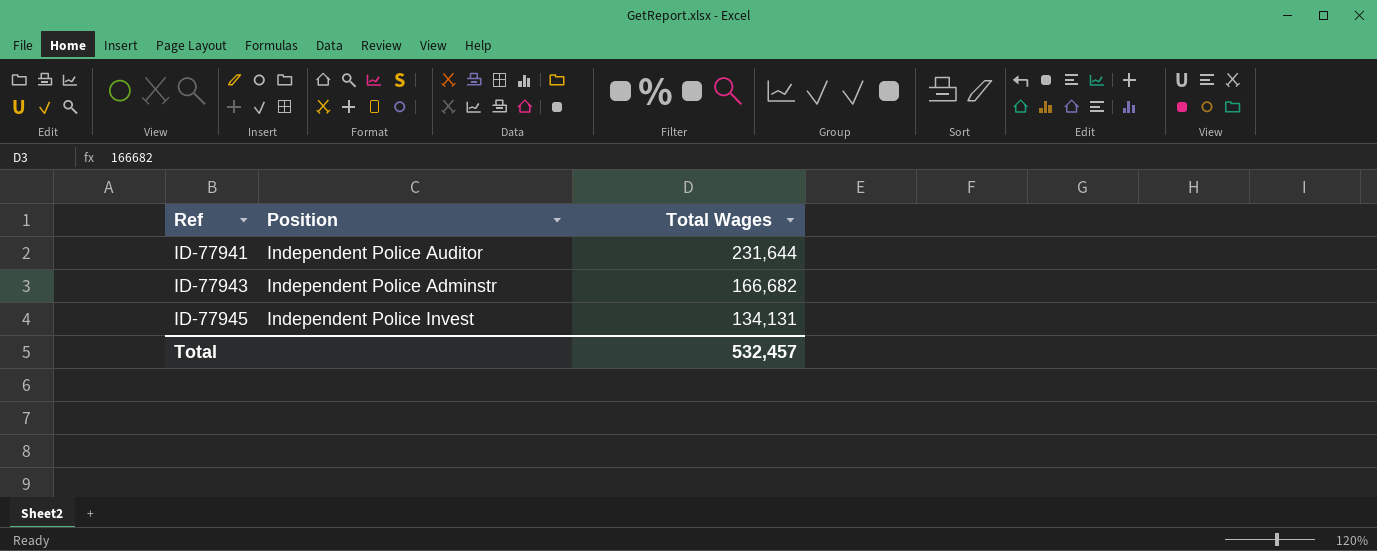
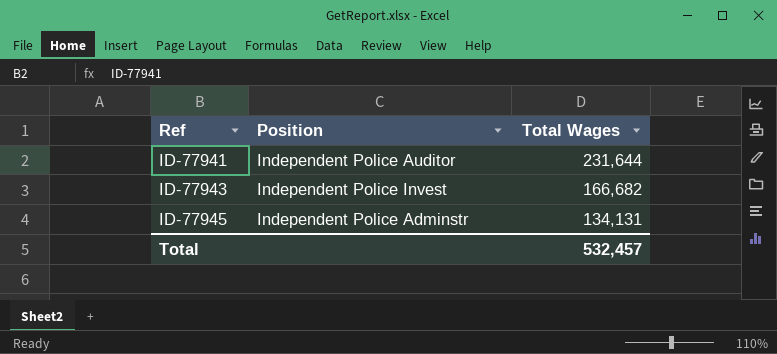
ID-77943 | Position: Independent Police Adminstr -> Independent Police Invest
ID-77945 | Position: Independent Police Invest -> Independent Police Adminstr

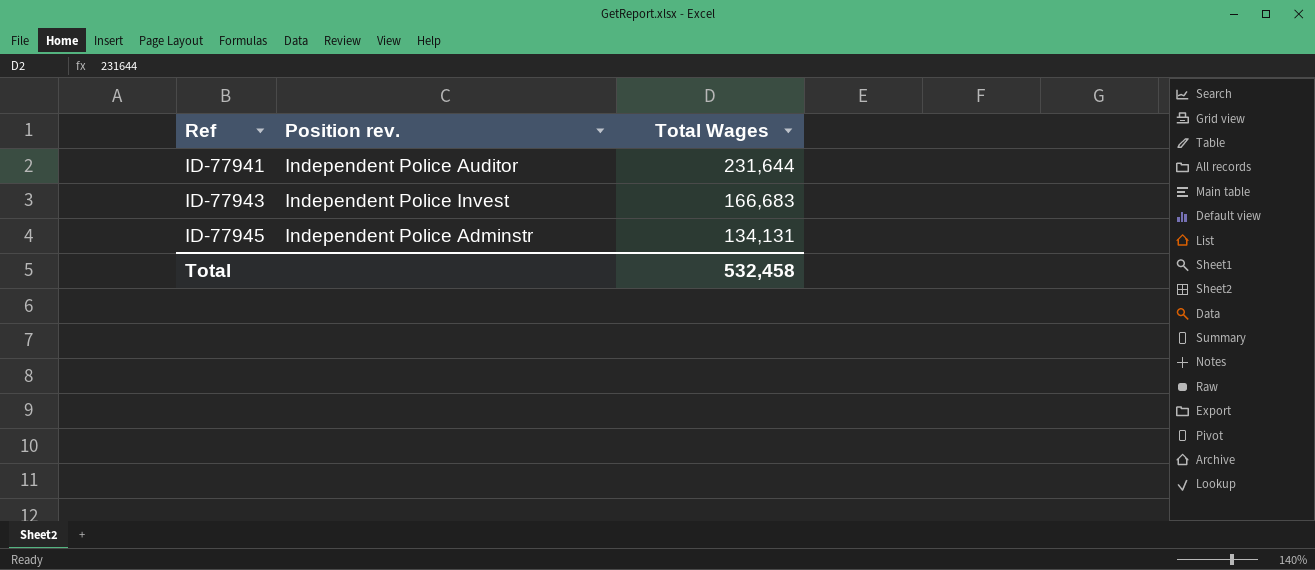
column name: Position -> Position rev.
ID-77943 | Total Wages: 166,682 -> 166,683
Total | Total Wages: 532,457 -> 532,458

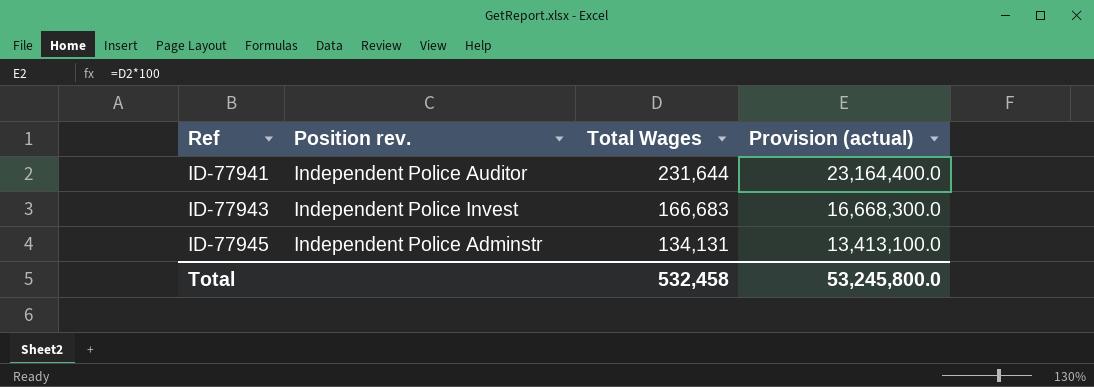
column Provision (actual) | formula: none -> [Total Wages] * 100

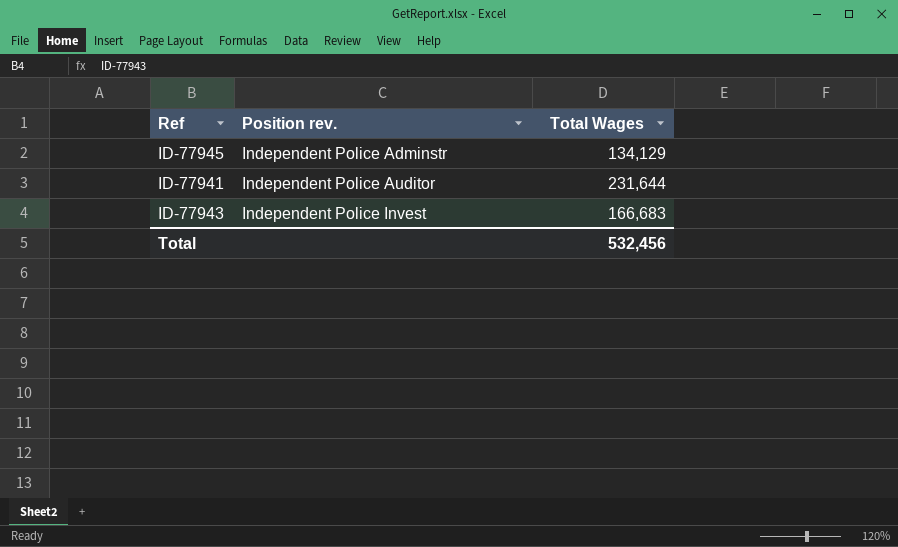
row order: Ref ascending -> Position rev. ascending
column Provision (actual) | formula: [Total Wages] * 100 -> none
ID-77945 | Total Wages: 134,131 -> 134,129
Total | Total Wages: 532,458 -> 532,456

